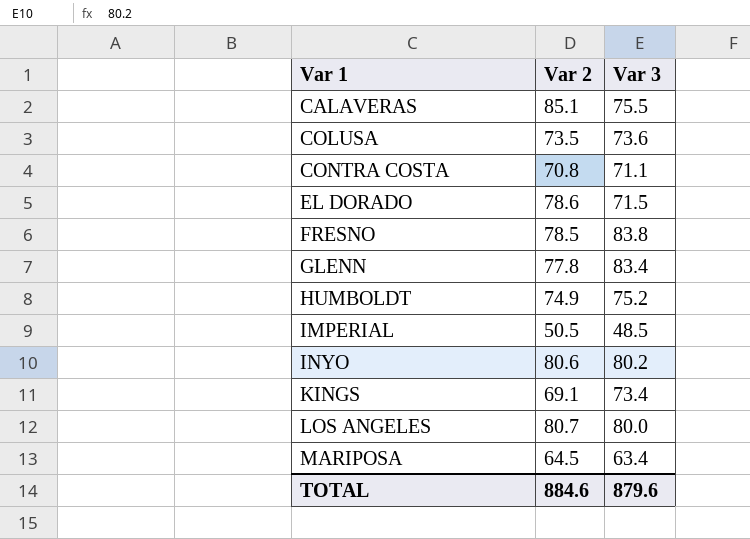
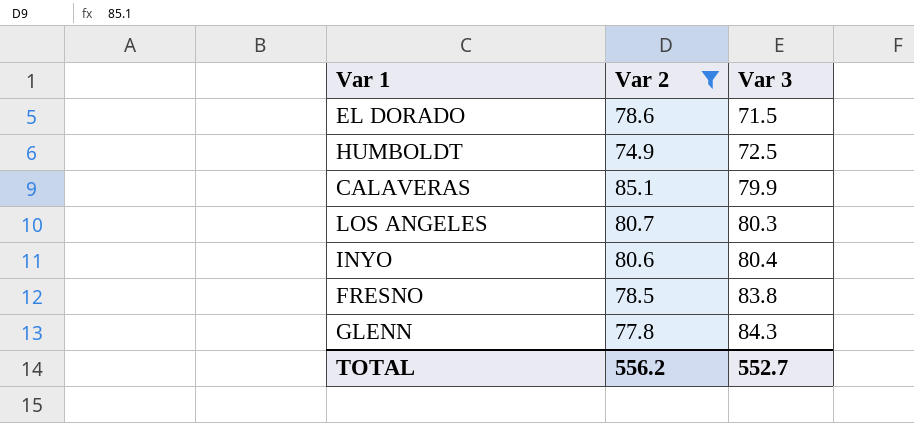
filter: none -> Var 2 >= 74.9
row order: Var 1 ascending -> Var 3 ascending
HUMBOLDT | Var 3: 75.2 -> 72.5
CALAVERAS | Var 3: 75.5 -> 79.9
LOS ANGELES | Var 3: 80.0 -> 80.3
INYO | Var 3: 80.2 -> 80.4
GLENN | Var 3: 83.4 -> 84.3
TOTAL | Var 2: 884.6 -> 556.2
TOTAL | Var 3: 879.6 -> 552.7

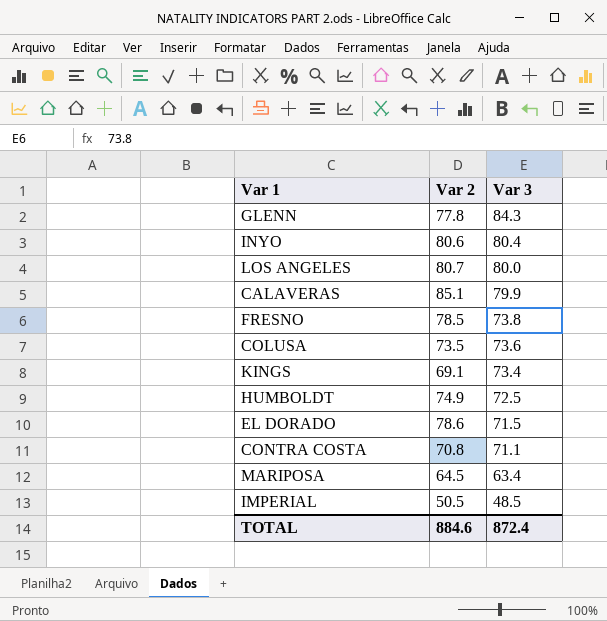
filter: Var 2 >= 74.9 -> none
row order: Var 3 ascending -> Var 3 descending
LOS ANGELES | Var 3: 80.3 -> 80.0
FRESNO | Var 3: 83.8 -> 73.8
TOTAL | Var 2: 556.2 -> 884.6
TOTAL | Var 3: 552.7 -> 872.4

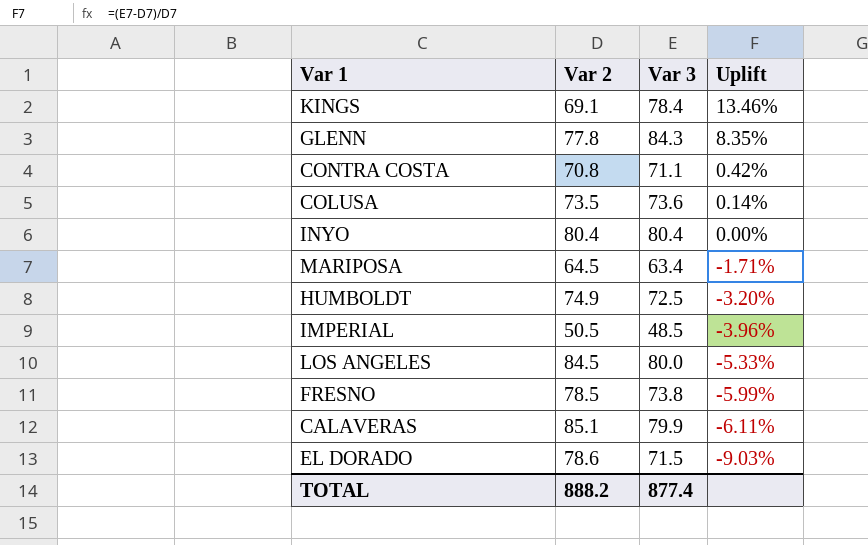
row order: Var 3 descending -> Uplift descending
column Uplift | formula: none -> ([Var 3] - [Var 2]) / [Var 2]
KINGS | Var 3: 73.4 -> 78.4
INYO | Var 2: 80.6 -> 80.4
LOS ANGELES | Var 2: 80.7 -> 84.5
TOTAL | Var 2: 884.6 -> 888.2
TOTAL | Var 3: 872.4 -> 877.4

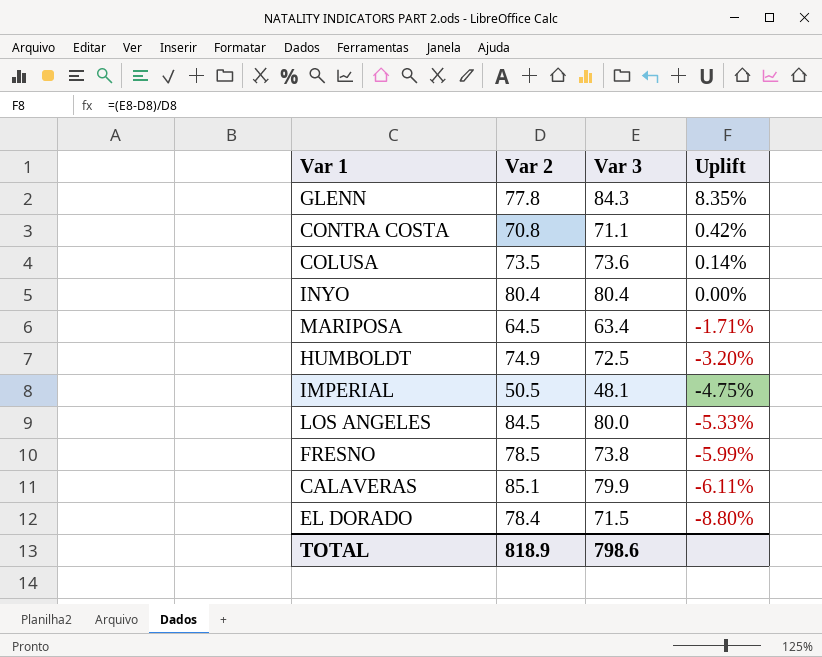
row KINGS: 69.1 | 78.4 | 13.46% -> none
IMPERIAL | Var 3: 48.5 -> 48.1
IMPERIAL | Uplift: -3.96% -> -4.75%
EL DORADO | Var 2: 78.6 -> 78.4
EL DORADO | Uplift: -9.03% -> -8.80%
TOTAL | Var 2: 888.2 -> 818.9
TOTAL | Var 3: 877.4 -> 798.6

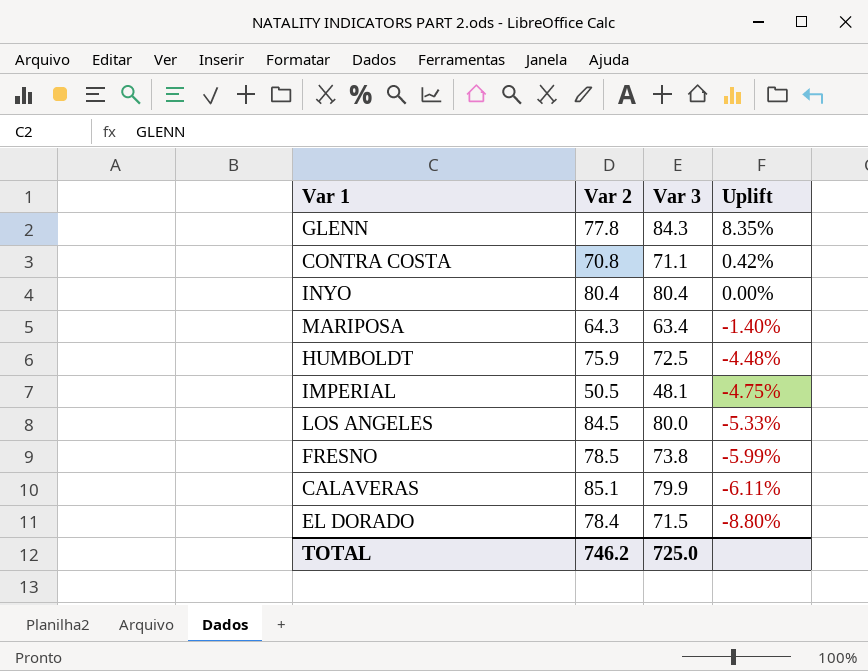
row COLUSA: 73.5 | 73.6 | 0.14% -> none
MARIPOSA | Var 2: 64.5 -> 64.3
MARIPOSA | Uplift: -1.71% -> -1.40%
HUMBOLDT | Var 2: 74.9 -> 75.9
HUMBOLDT | Uplift: -3.20% -> -4.48%
TOTAL | Var 2: 818.9 -> 746.2
TOTAL | Var 3: 798.6 -> 725.0

